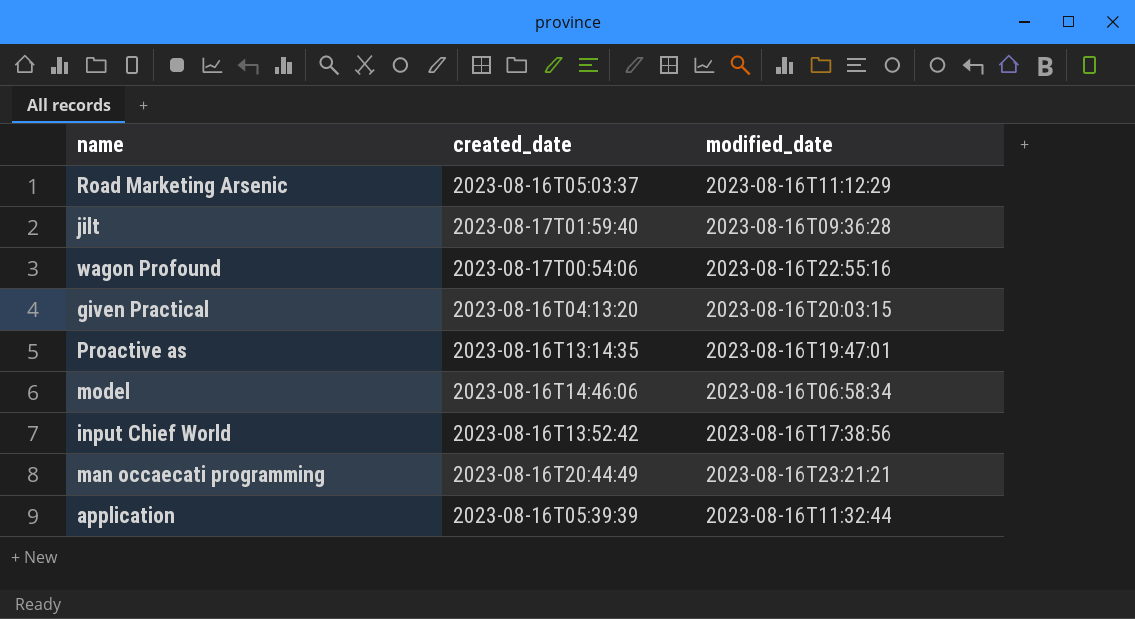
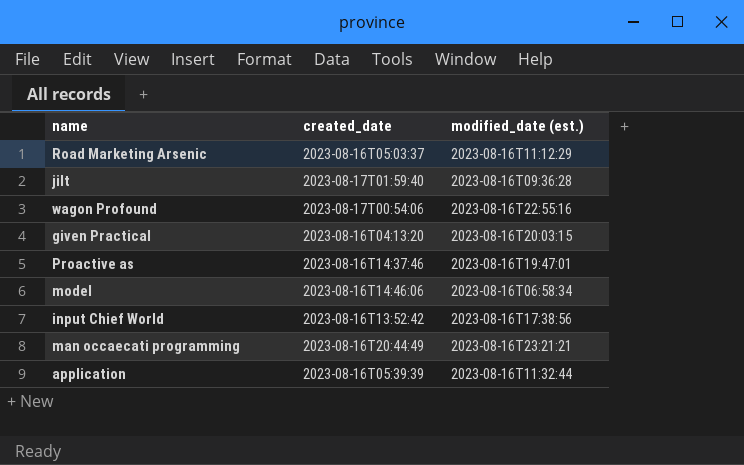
column name: modified_date -> modified_date (est.)
Proactive as | created_date: 2023-08-16T13:14:35 -> 2023-08-16T14:37:46

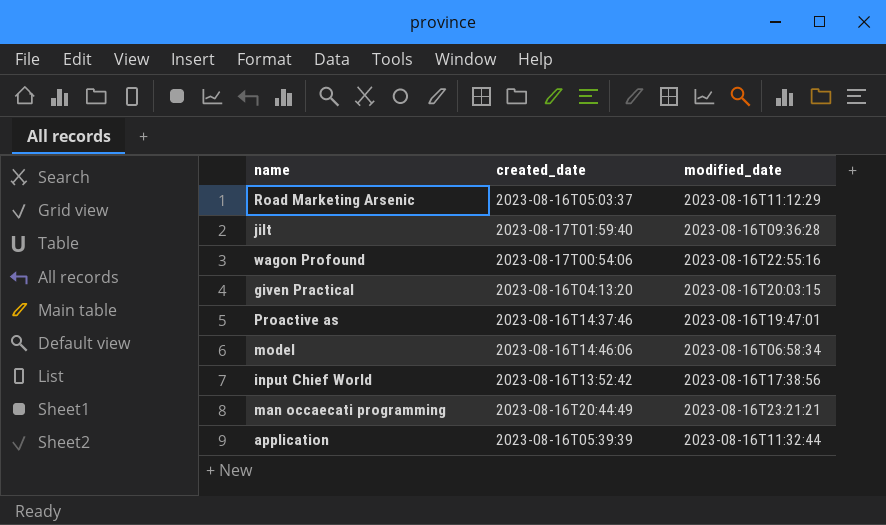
column name: modified_date (est.) -> modified_date

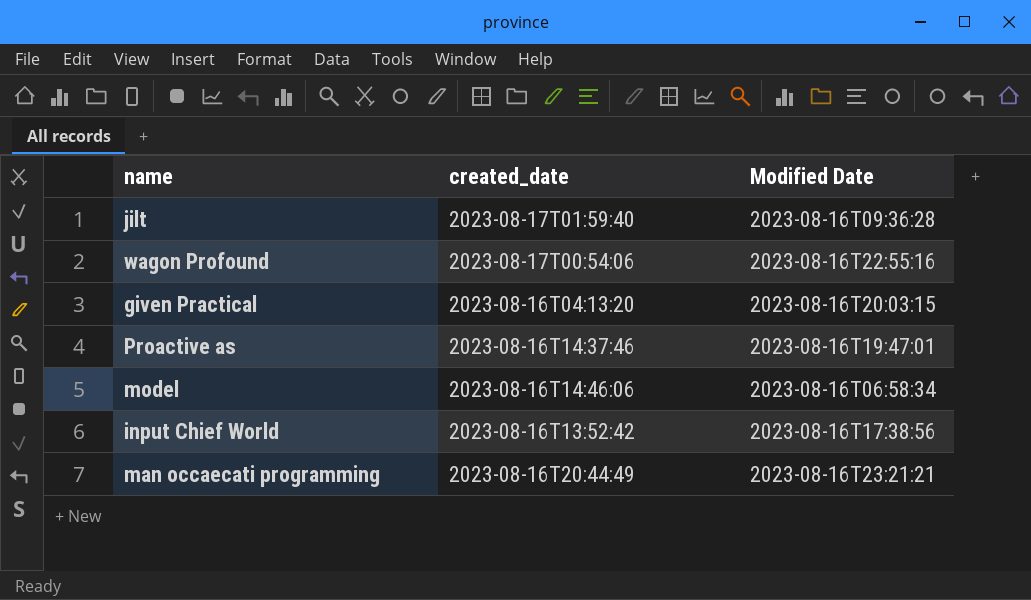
column name: modified_date -> Modified Date
row Road Marketing Arsenic: 2023-08-16T05:03:37 | 2023-08-16T11:12:29 -> none
row application: 2023-08-16T05:39:39 | 2023-08-16T11:32:44 -> none

